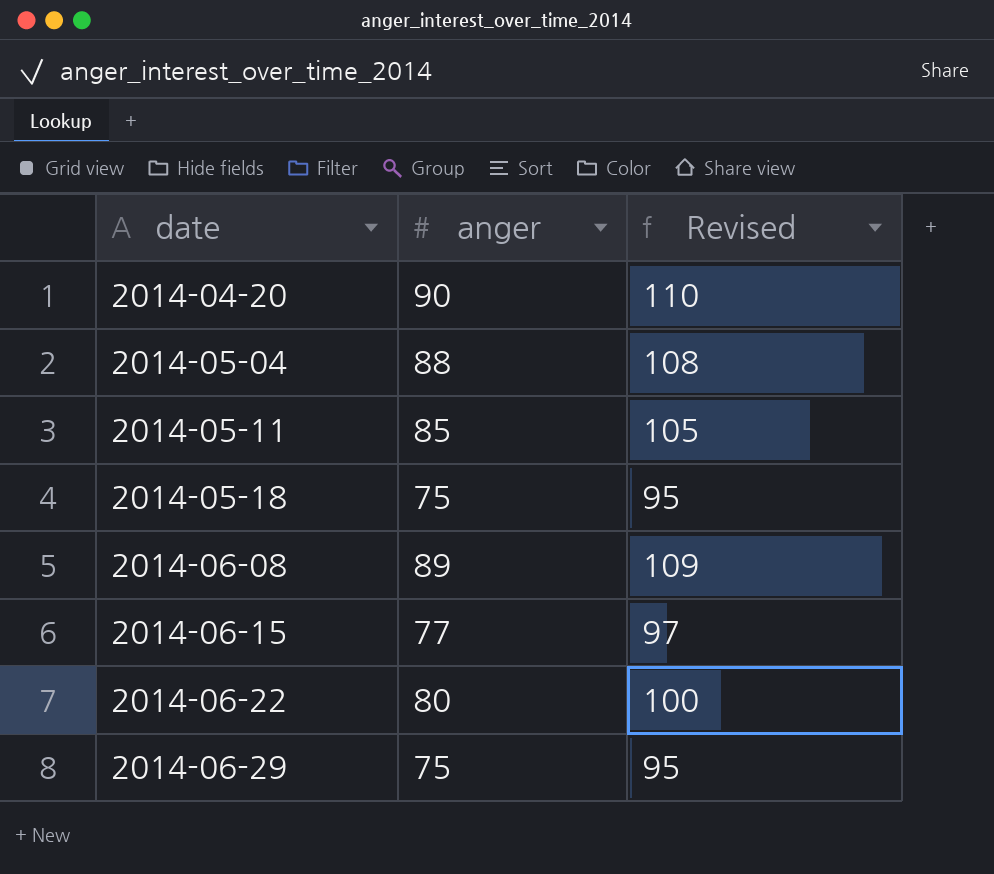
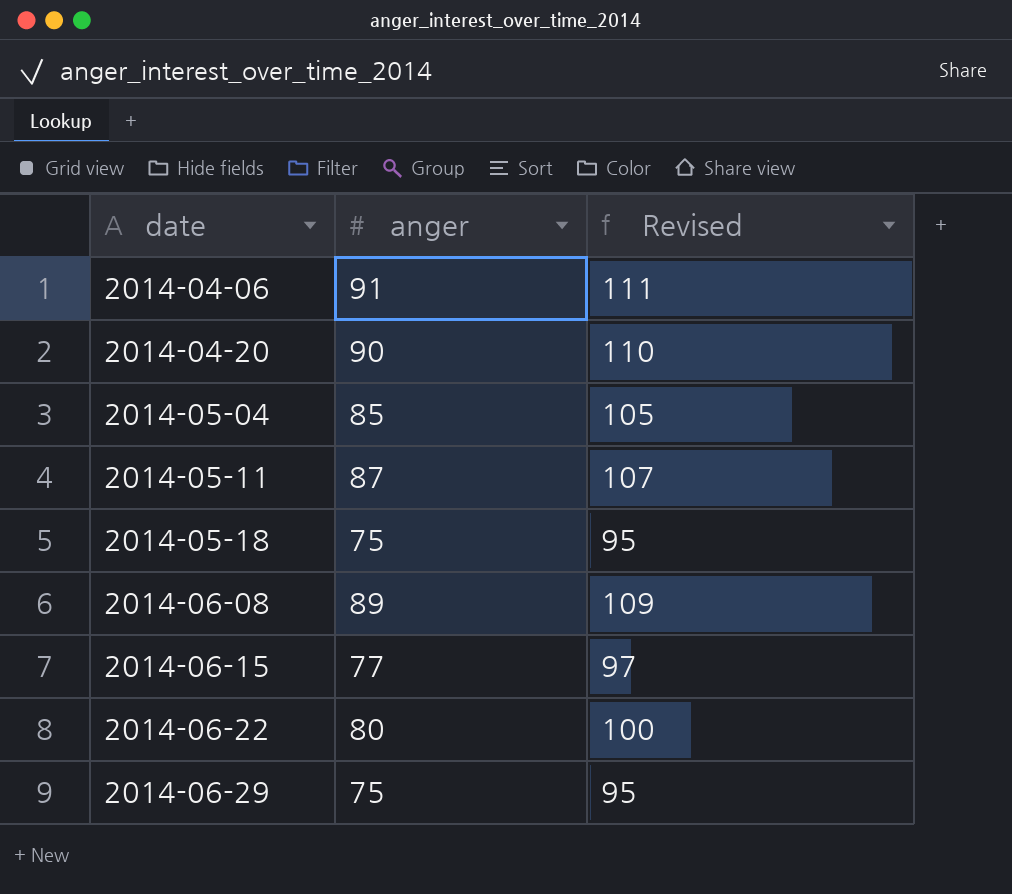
row 2014-04-06: none -> 91 | 111
2014-05-04 | anger: 88 -> 85
2014-05-04 | Revised: 108 -> 105
2014-05-11 | anger: 85 -> 87
2014-05-11 | Revised: 105 -> 107

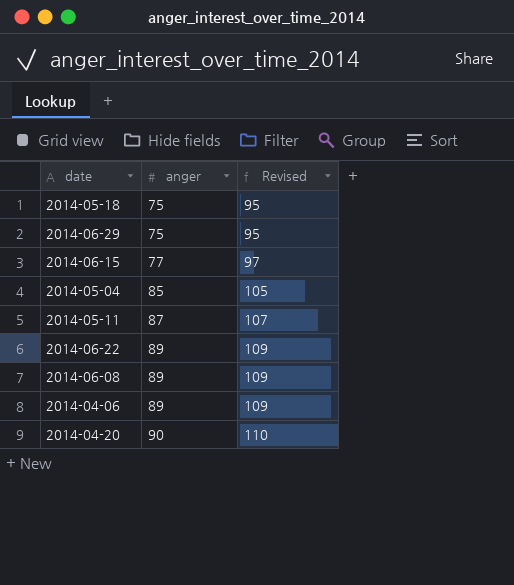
row order: date ascending -> anger ascending
2014-06-22 | anger: 80 -> 89
2014-06-22 | Revised: 100 -> 109
2014-04-06 | anger: 91 -> 89
2014-04-06 | Revised: 111 -> 109

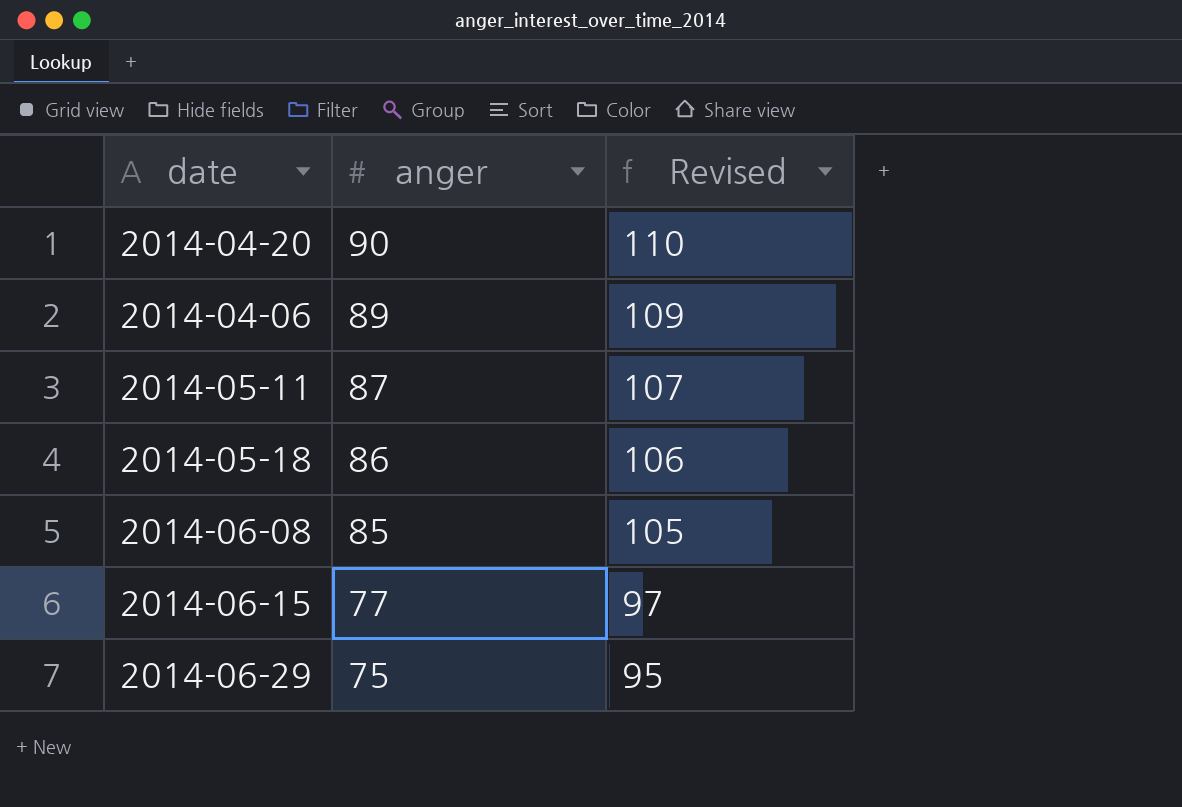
row order: anger ascending -> anger descending
row 2014-05-04: 85 | 105 -> none
row 2014-06-22: 89 | 109 -> none
2014-05-18 | anger: 75 -> 86
2014-05-18 | Revised: 95 -> 106
2014-06-08 | anger: 89 -> 85
2014-06-08 | Revised: 109 -> 105

